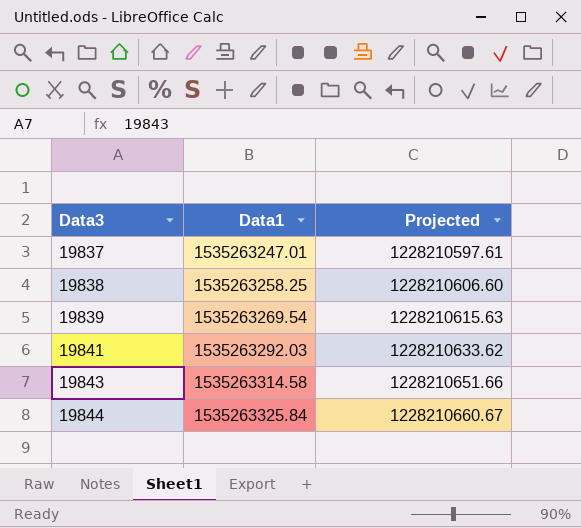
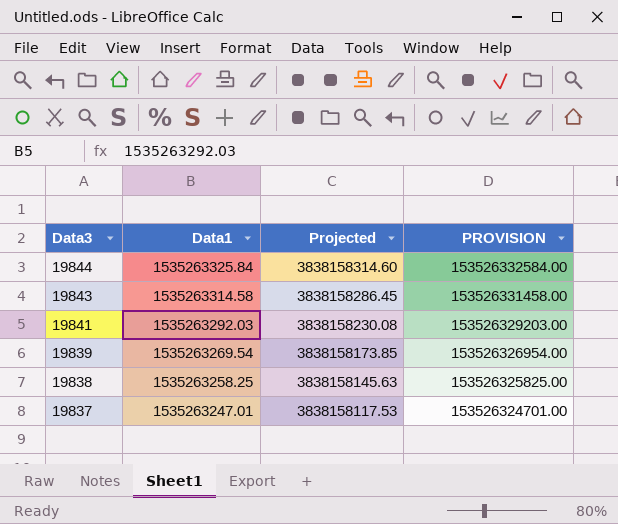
row order: Data3 ascending -> Data3 descending
column Projected | formula: [Data1] * 0.8 -> [Data1] * 2.5
column PROVISION | formula: none -> [Data1] * 100

